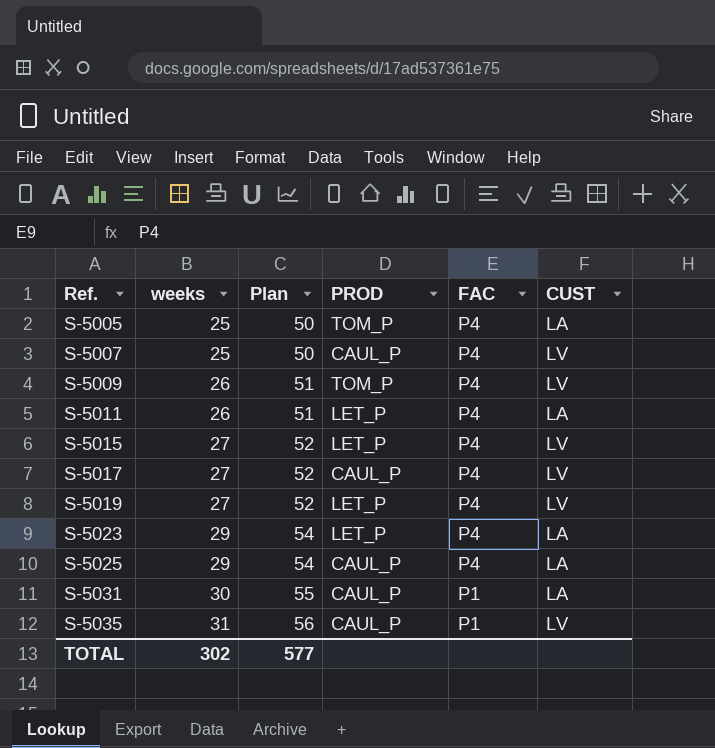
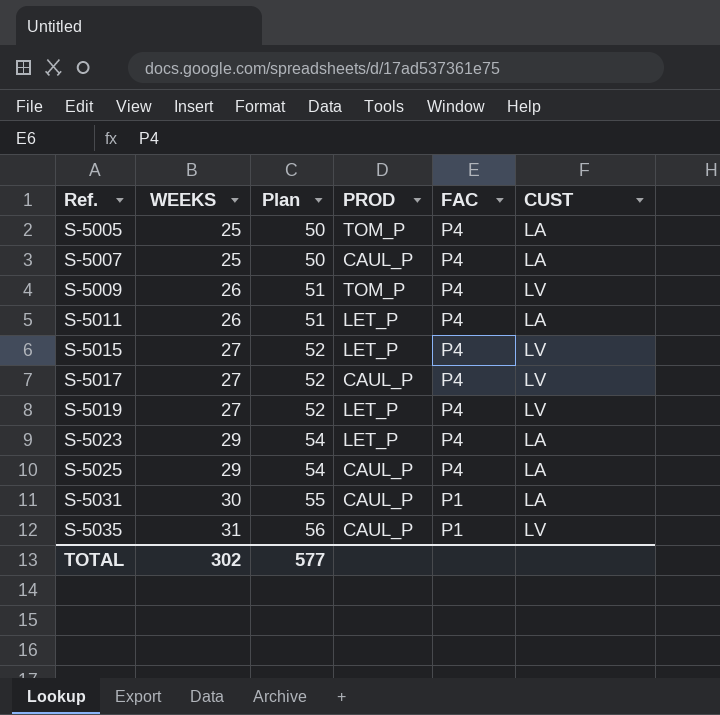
column name: weeks -> WEEKS
S-5007 | CUST: LV -> LA

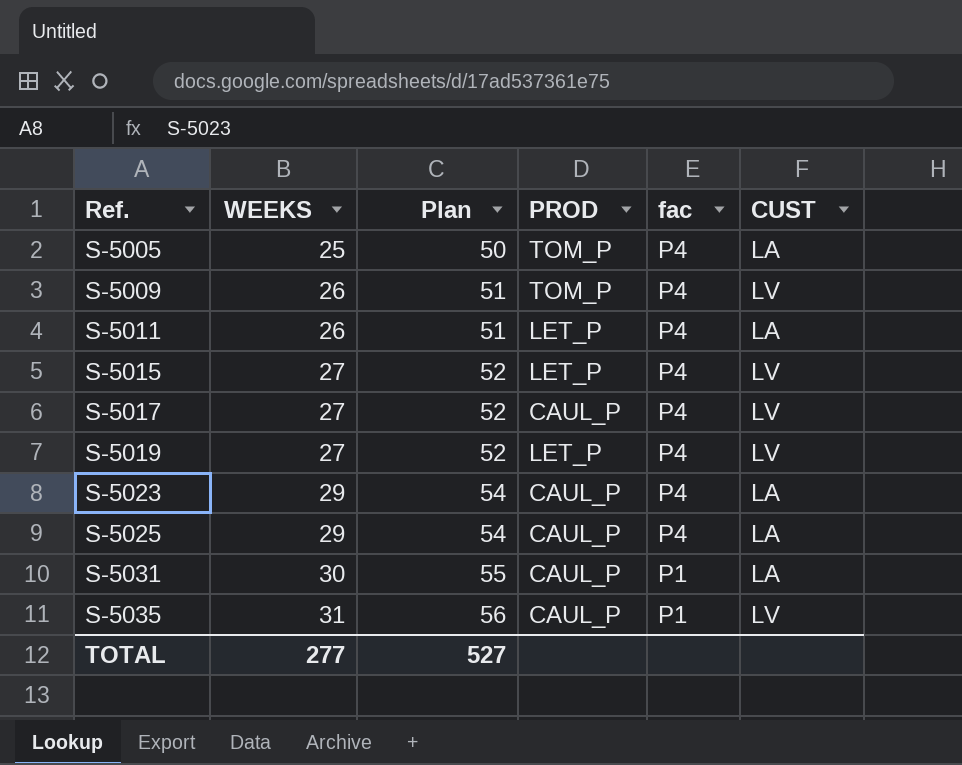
column name: FAC -> fac
row S-5007: 25 | 50 | CAUL_P | P4 | LA -> none
S-5023 | PROD: LET_P -> CAUL_P
TOTAL | WEEKS: 302 -> 277
TOTAL | Plan: 577 -> 527

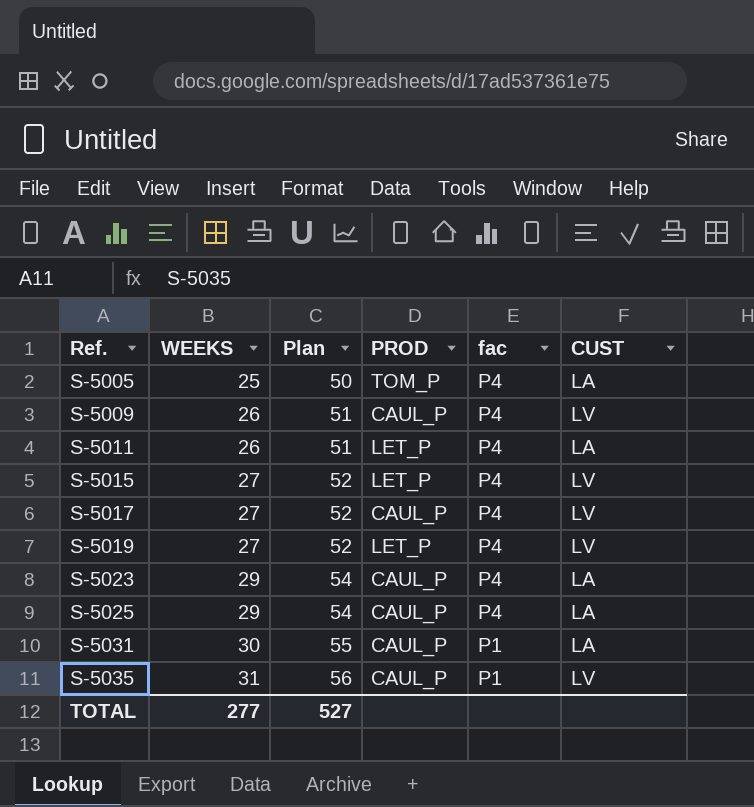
S-5009 | PROD: TOM_P -> CAUL_P

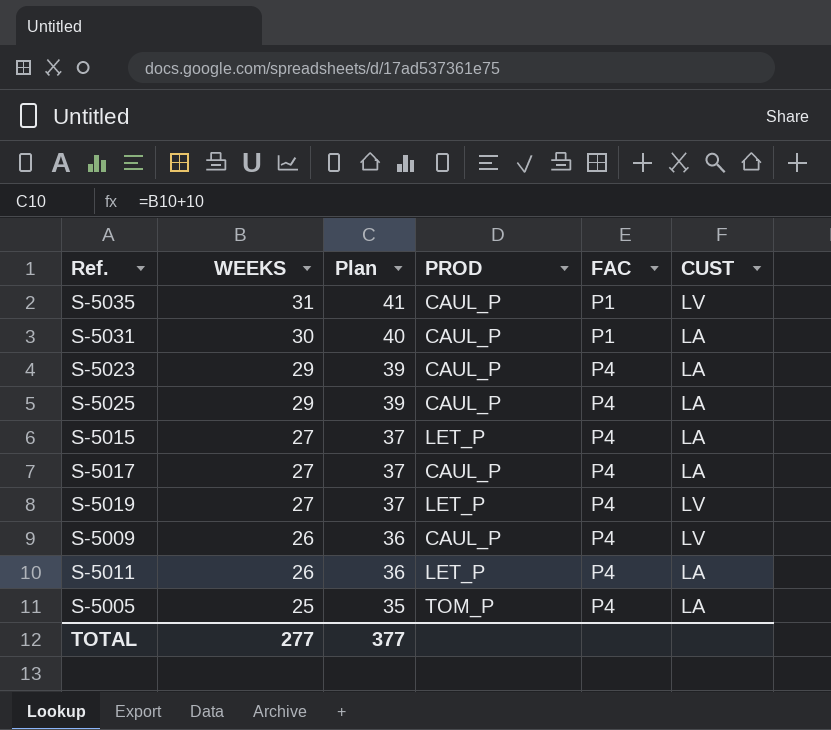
row order: Ref. ascending -> WEEKS descending
column Plan | formula: [WEEKS] + 25 -> [WEEKS] + 10
column name: fac -> FAC
S-5015 | CUST: LV -> LA
S-5017 | CUST: LV -> LA
TOTAL | Plan: 527 -> 377

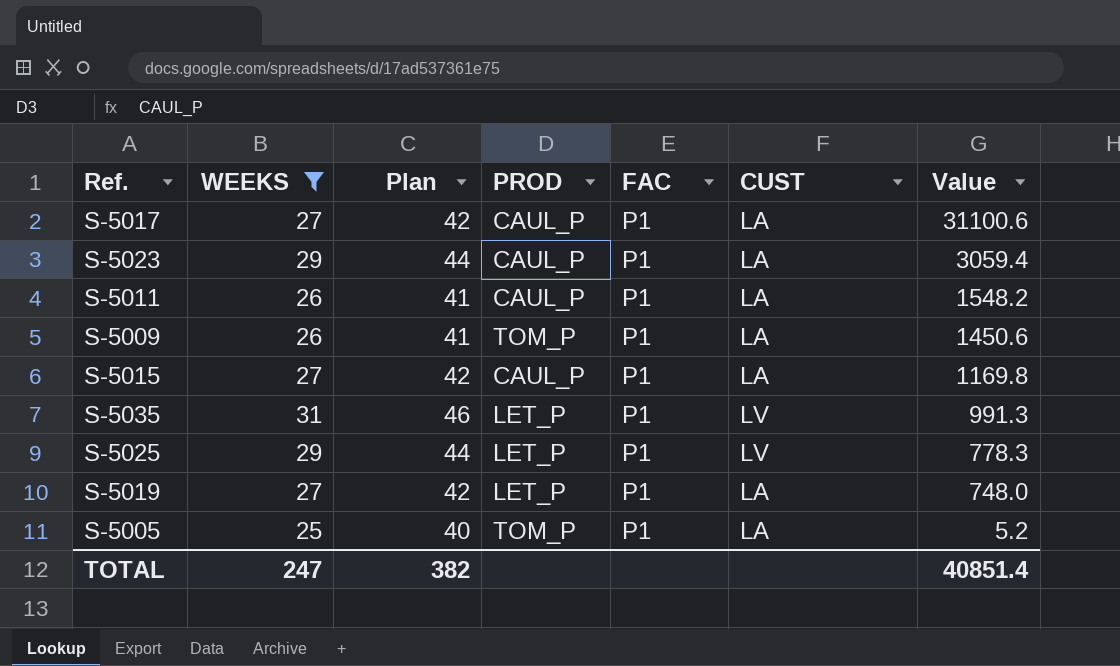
filter: none -> WEEKS != 30
row order: WEEKS descending -> Value descending
column Plan | formula: [WEEKS] + 10 -> [WEEKS] + 15
column Value | position: none -> 7
S-5017 | FAC: P4 -> P1
S-5023 | FAC: P4 -> P1
S-5011 | PROD: LET_P -> CAUL_P
S-5011 | FAC: P4 -> P1
S-5009 | PROD: CAUL_P -> TOM_P
S-5009 | FAC: P4 -> P1
S-5009 | CUST: LV -> LA
S-5015 | PROD: LET_P -> CAUL_P
S-5015 | FAC: P4 -> P1
S-5035 | PROD: CAUL_P -> LET_P
S-5025 | PROD: CAUL_P -> LET_P
S-5025 | FAC: P4 -> P1
S-5025 | CUST: LA -> LV
S-5019 | FAC: P4 -> P1
S-5019 | CUST: LV -> LA
S-5005 | FAC: P4 -> P1
TOTAL | WEEKS: 277 -> 247
TOTAL | Plan: 377 -> 382

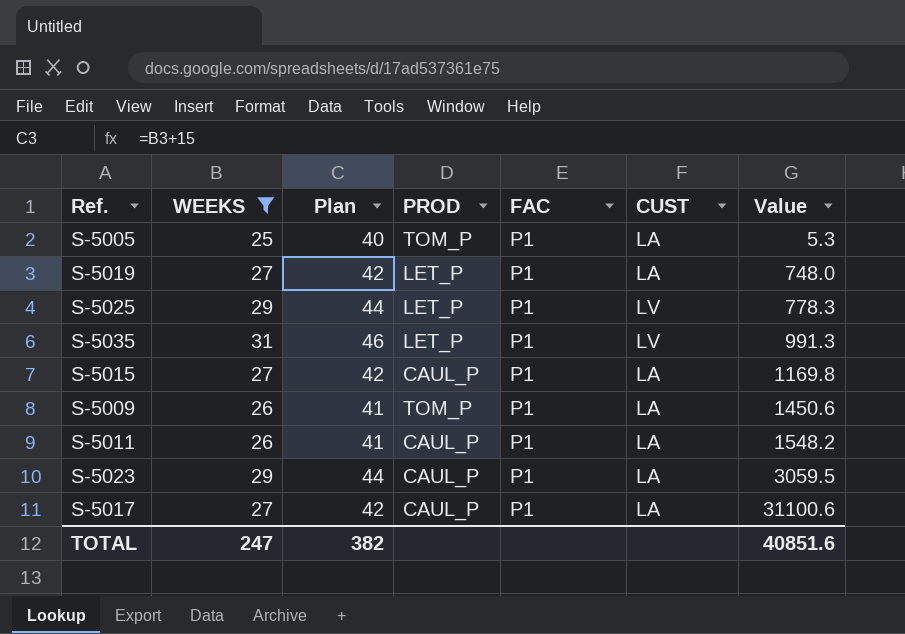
row order: Value descending -> Value ascending
S-5005 | Value: 5.2 -> 5.3
S-5023 | Value: 3059.4 -> 3059.5
TOTAL | Value: 40851.4 -> 40851.6

